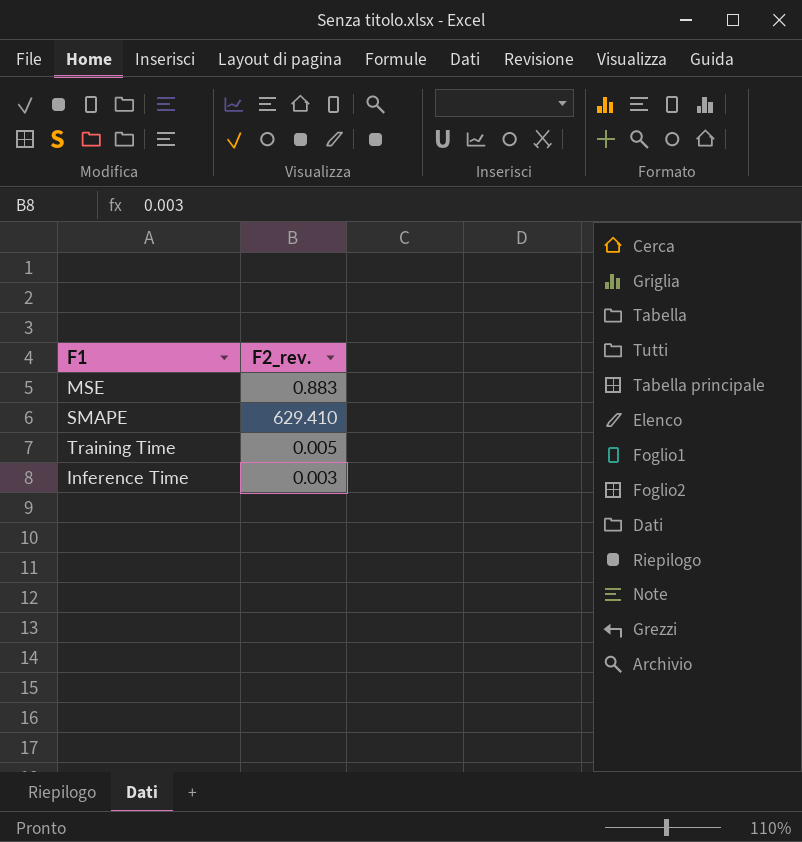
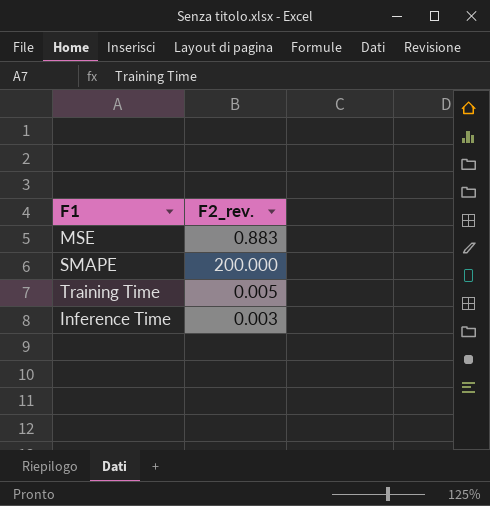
SMAPE | F2_rev.: 629.410 -> 200.000

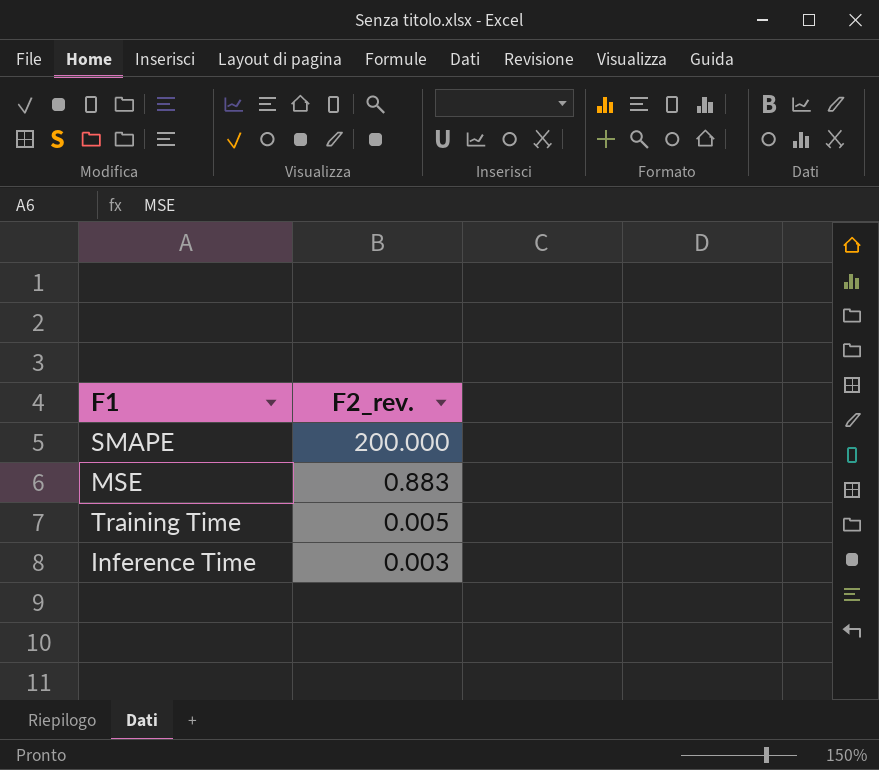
row order: none -> F2_rev. descending

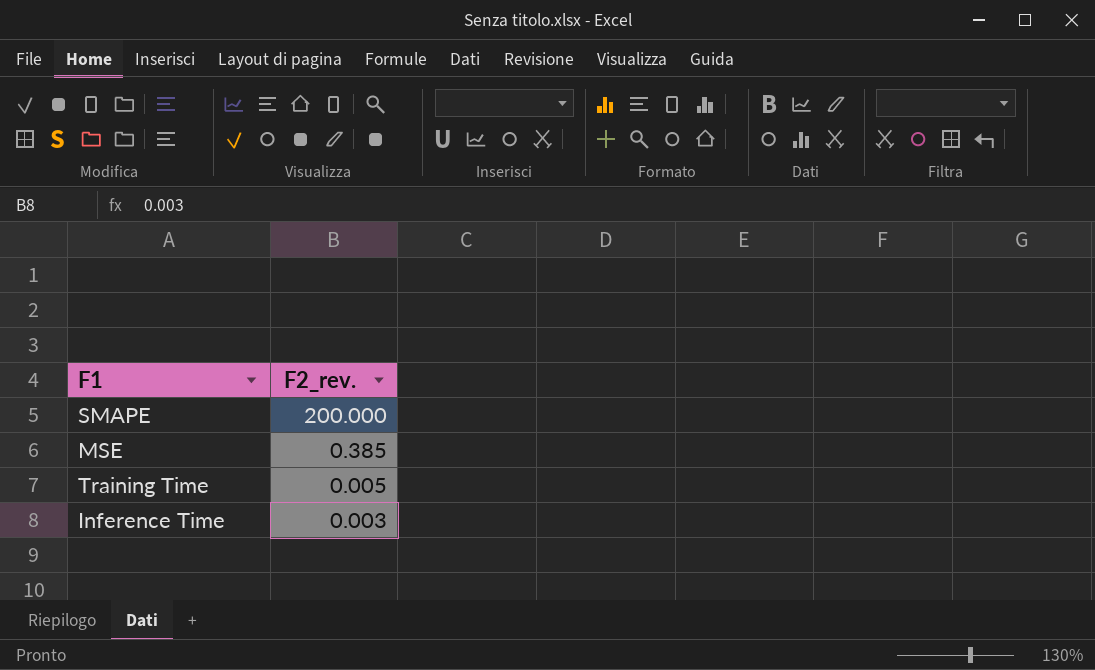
MSE | F2_rev.: 0.883 -> 0.385

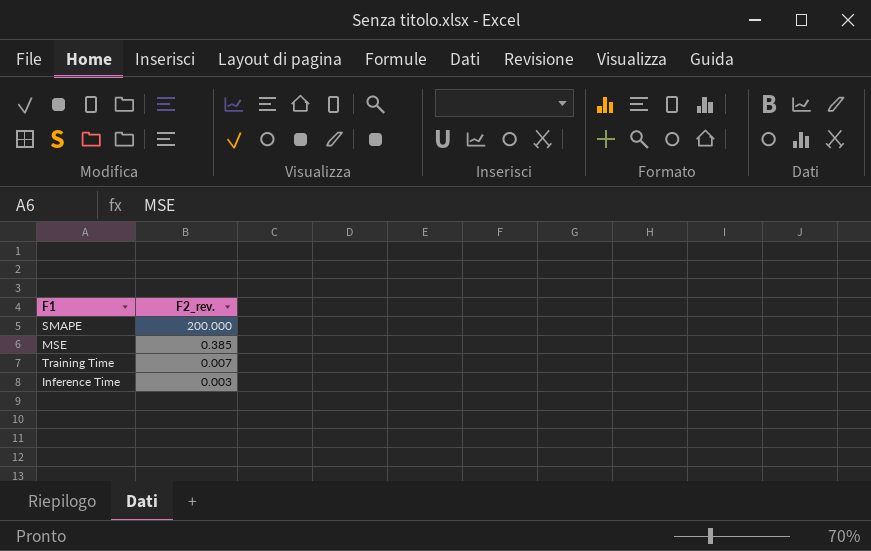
Training Time | F2_rev.: 0.005 -> 0.007

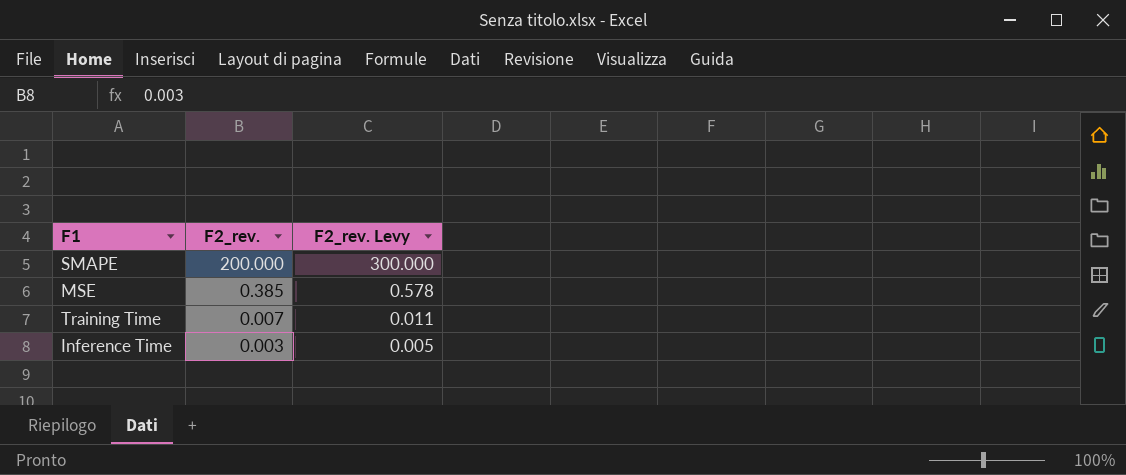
column F2_rev. Levy | formula: none -> [F2_rev.] * 1.5

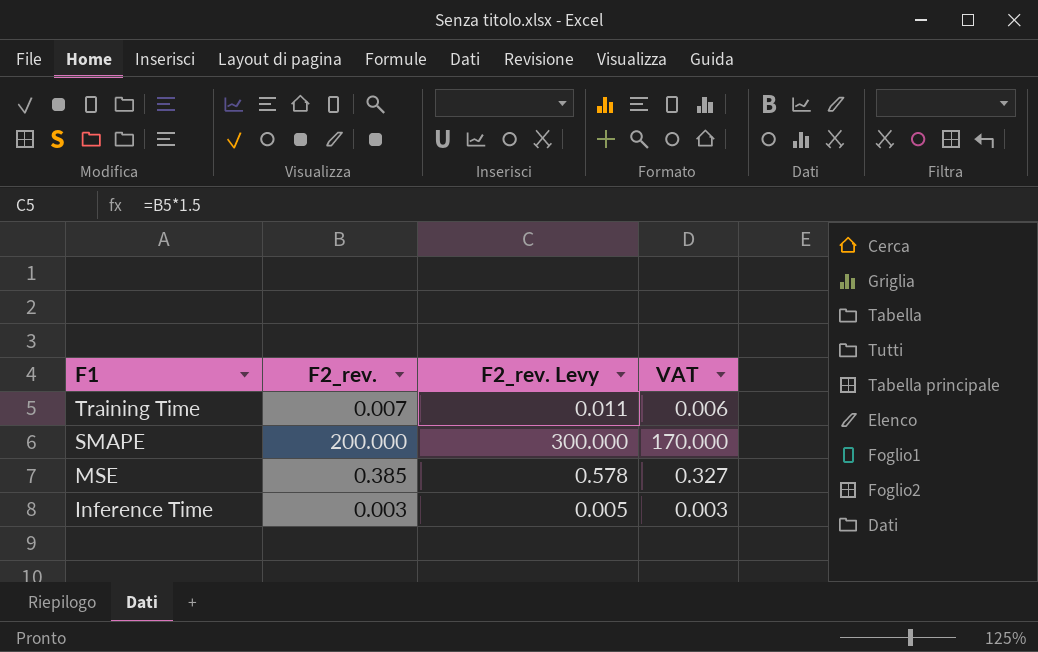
row order: F2_rev. descending -> F1 descending
column VAT | formula: none -> [F2_rev.] * 0.85

